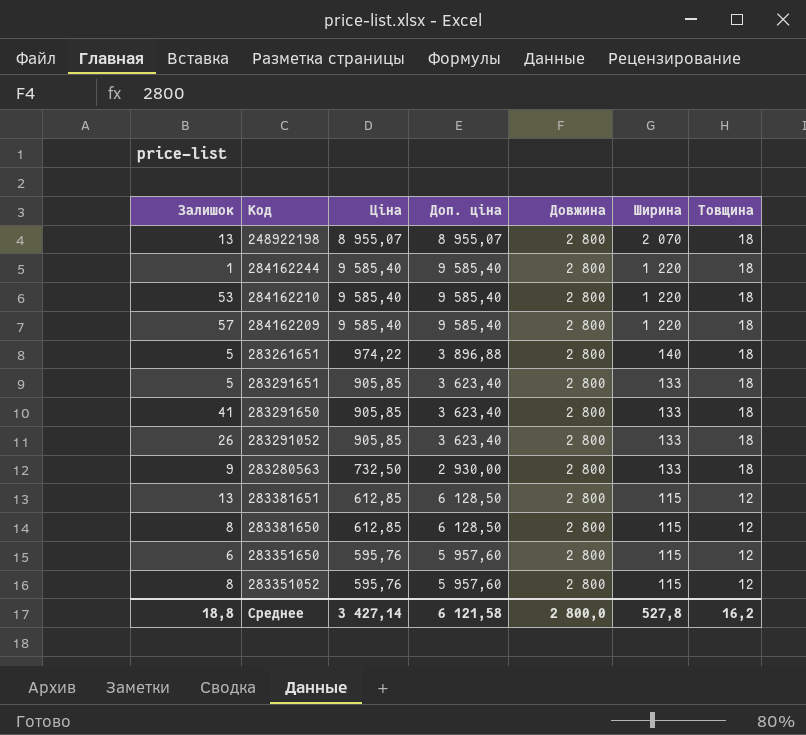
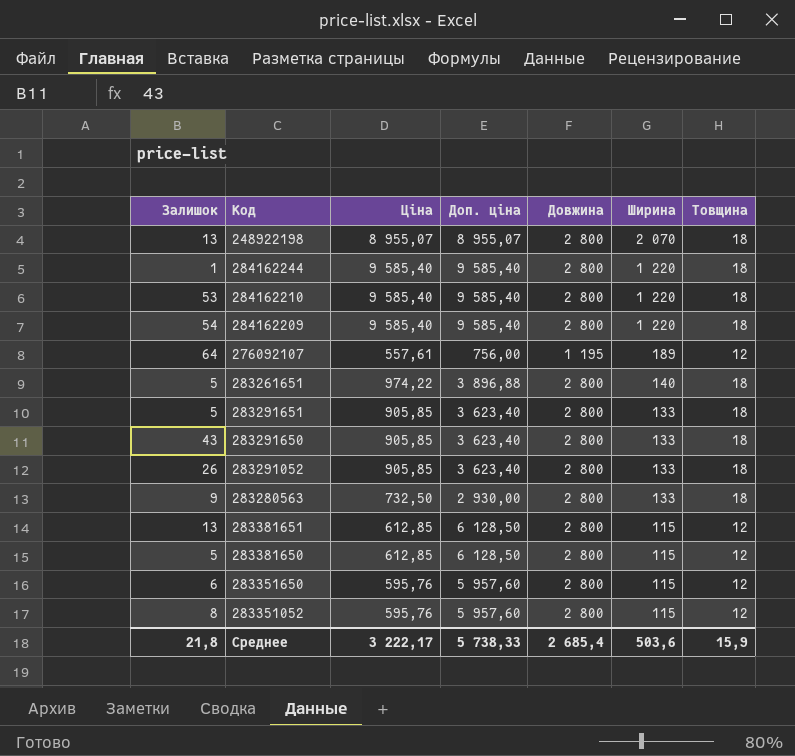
284162209 | Залишок: 57 -> 54
row 276092107: none -> 64 | 557,61 | 756,00 | 1 195 | 189 | 12
283291650 | Залишок: 41 -> 43
283381650 | Залишок: 8 -> 5
Среднее | Залишок: 18,8 -> 21,8
Среднее | Ціна: 3 427,14 -> 3 222,17
Среднее | Доп. ціна: 6 121,58 -> 5 738,33
Среднее | Довжина: 2 800,0 -> 2 685,4
Среднее | Ширина: 527,8 -> 503,6
Среднее | Товщина: 16,2 -> 15,9

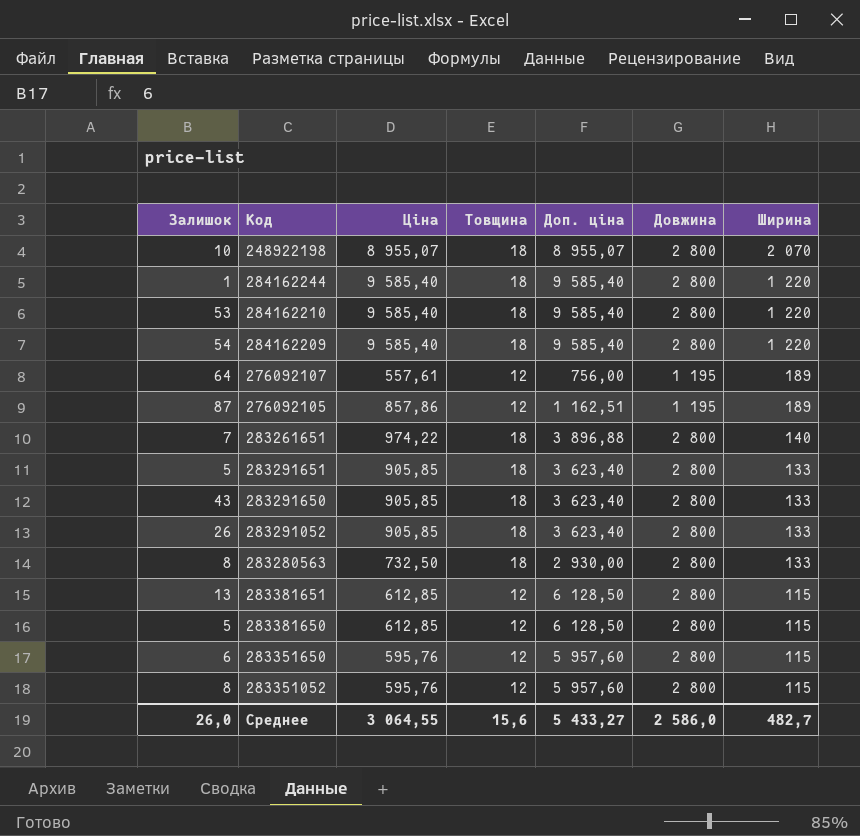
column Товщина | position: 7 -> 4
248922198 | Залишок: 13 -> 10
row 276092105: none -> 87 | 857,86 | 12 | 1 162,51 | 1 195 | 189
283261651 | Залишок: 5 -> 7
283280563 | Залишок: 9 -> 8
Среднее | Залишок: 21,8 -> 26,0
Среднее | Ціна: 3 222,17 -> 3 064,55
Среднее | Товщина: 15,9 -> 15,6
Среднее | Доп. ціна: 5 738,33 -> 5 433,27
Среднее | Довжина: 2 685,4 -> 2 586,0
Среднее | Ширина: 503,6 -> 482,7

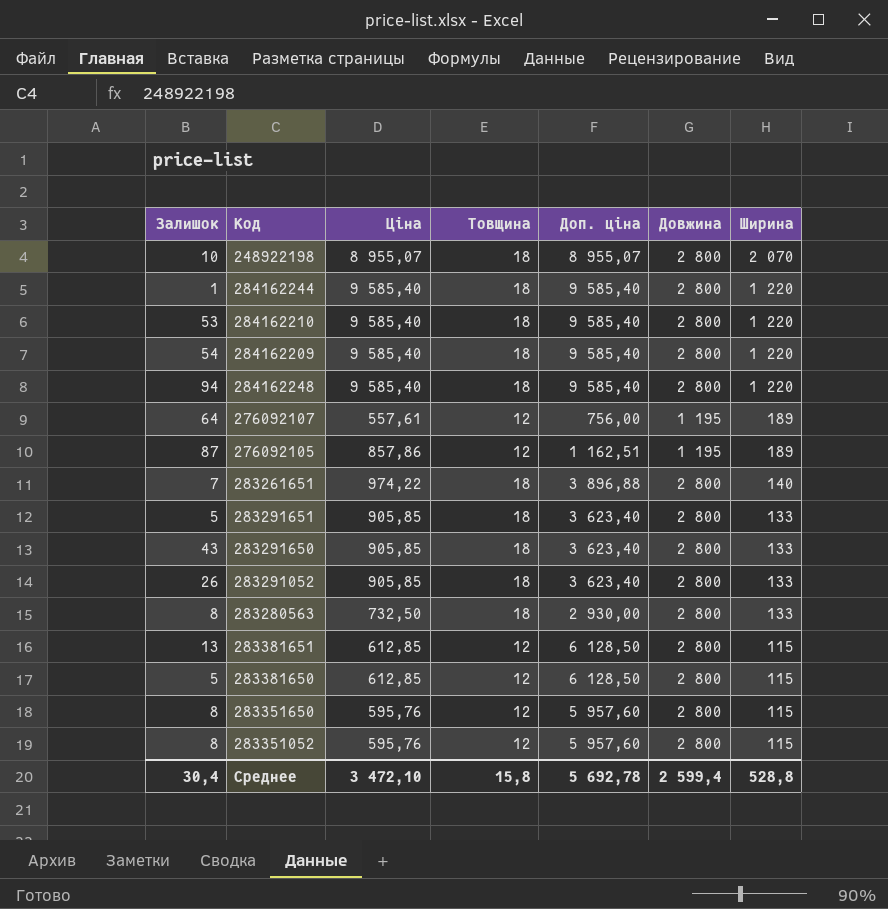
row 284162248: none -> 94 | 9 585,40 | 18 | 9 585,40 | 2 800 | 1 220
283351650 | Залишок: 6 -> 8
Среднее | Залишок: 26,0 -> 30,4
Среднее | Ціна: 3 064,55 -> 3 472,10
Среднее | Товщина: 15,6 -> 15,8
Среднее | Доп. ціна: 5 433,27 -> 5 692,78
Среднее | Довжина: 2 586,0 -> 2 599,4
Среднее | Ширина: 482,7 -> 528,8

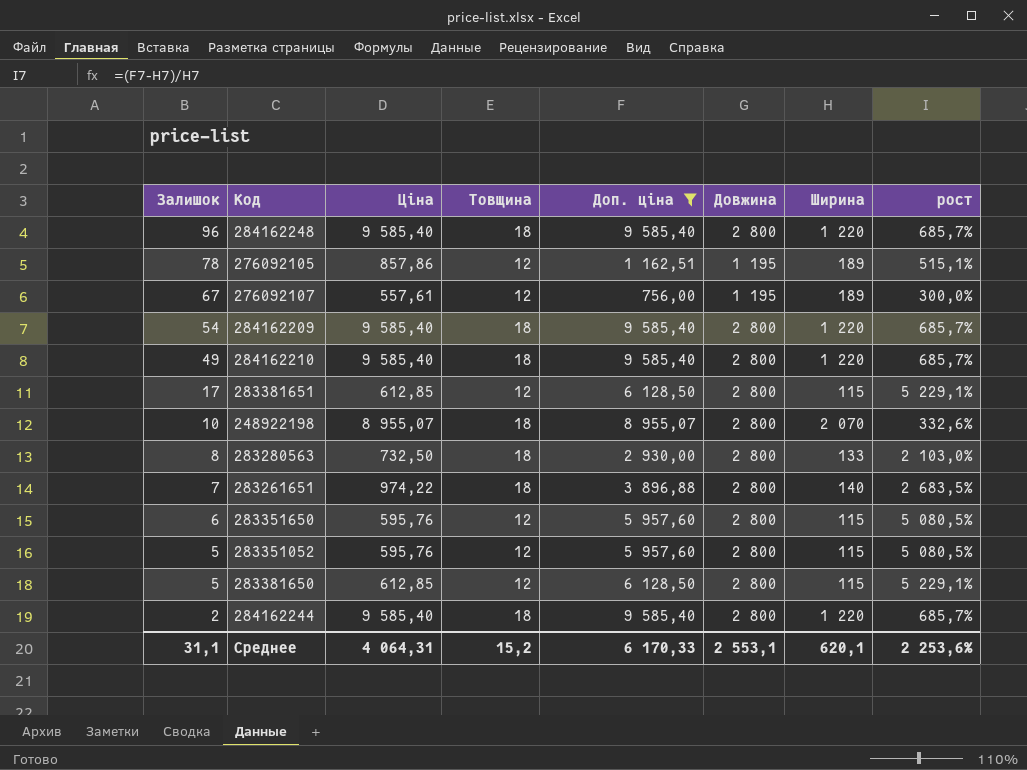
filter: none -> Доп. ціна != 3 623,40
row order: Ширина descending -> Залишок descending
column рост | formula: none -> ([Доп. ціна] - [Ширина]) / [Ширина]
284162248 | Залишок: 94 -> 96
276092105 | Залишок: 87 -> 78
276092107 | Залишок: 64 -> 67
284162210 | Залишок: 53 -> 49
283381651 | Залишок: 13 -> 17
283351650 | Залишок: 8 -> 6
283351052 | Залишок: 8 -> 5
284162244 | Залишок: 1 -> 2
Среднее | Залишок: 30,4 -> 31,1
Среднее | Ціна: 3 472,10 -> 4 064,31
Среднее | Товщина: 15,8 -> 15,2
Среднее | Доп. ціна: 5 692,78 -> 6 170,33
Среднее | Довжина: 2 599,4 -> 2 553,1
Среднее | Ширина: 528,8 -> 620,1

